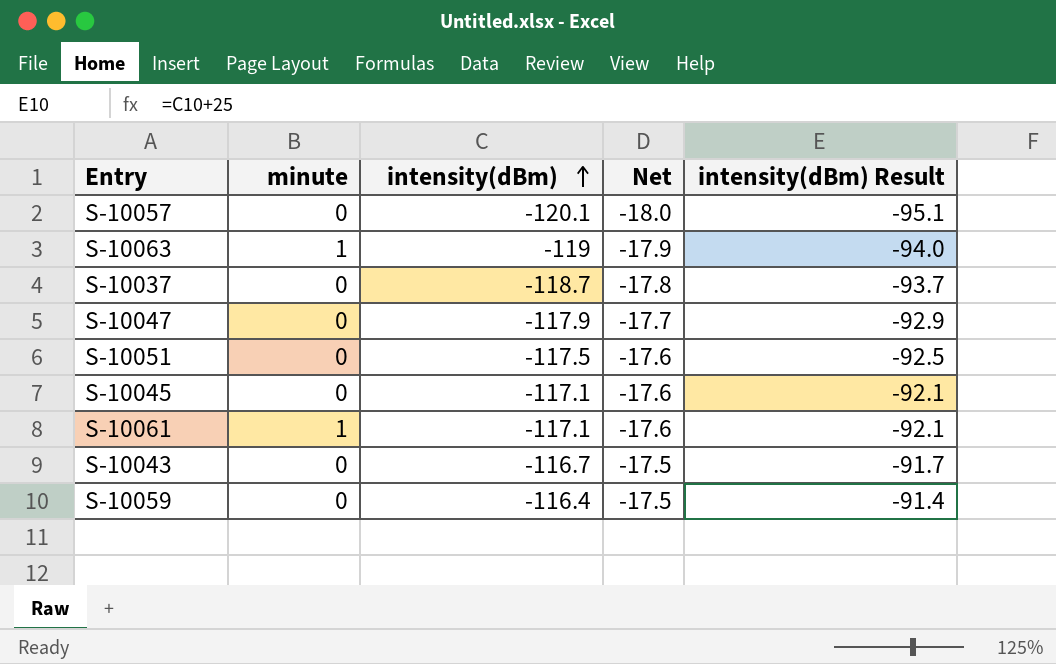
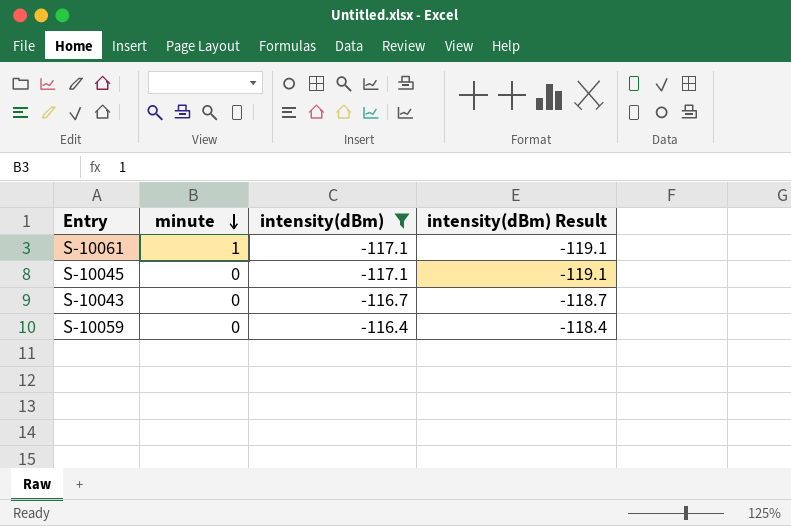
filter: none -> intensity(dBm) >= -117.1
row order: intensity(dBm) ascending -> minute descending
column Net | formula: [intensity(dBm)] * 0.15 -> none
column intensity(dBm) Result | formula: [intensity(dBm)] + 25 -> [intensity(dBm)] - 2

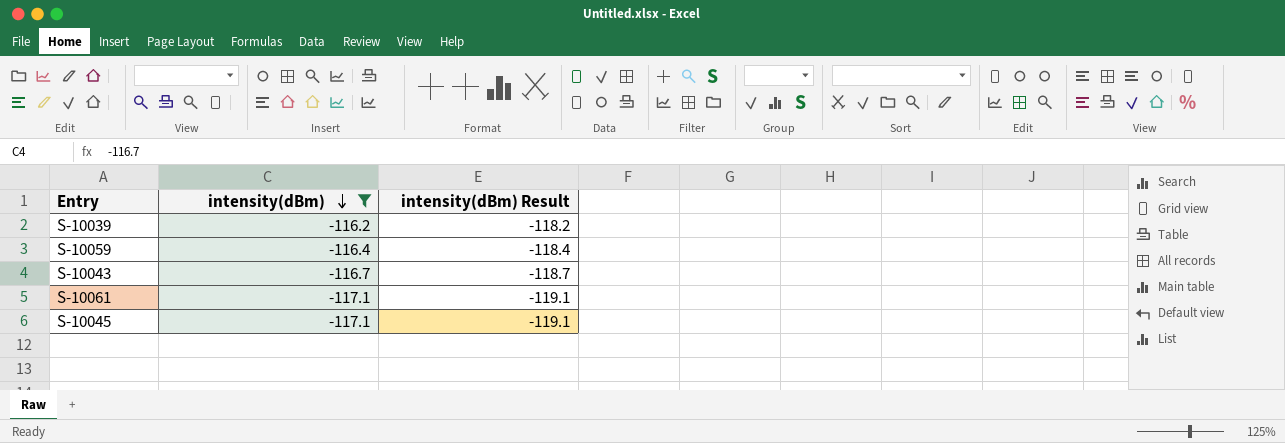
row order: minute descending -> intensity(dBm) descending
column minute | position: 2 -> none
row S-10039: none -> -116.2 | -118.2

